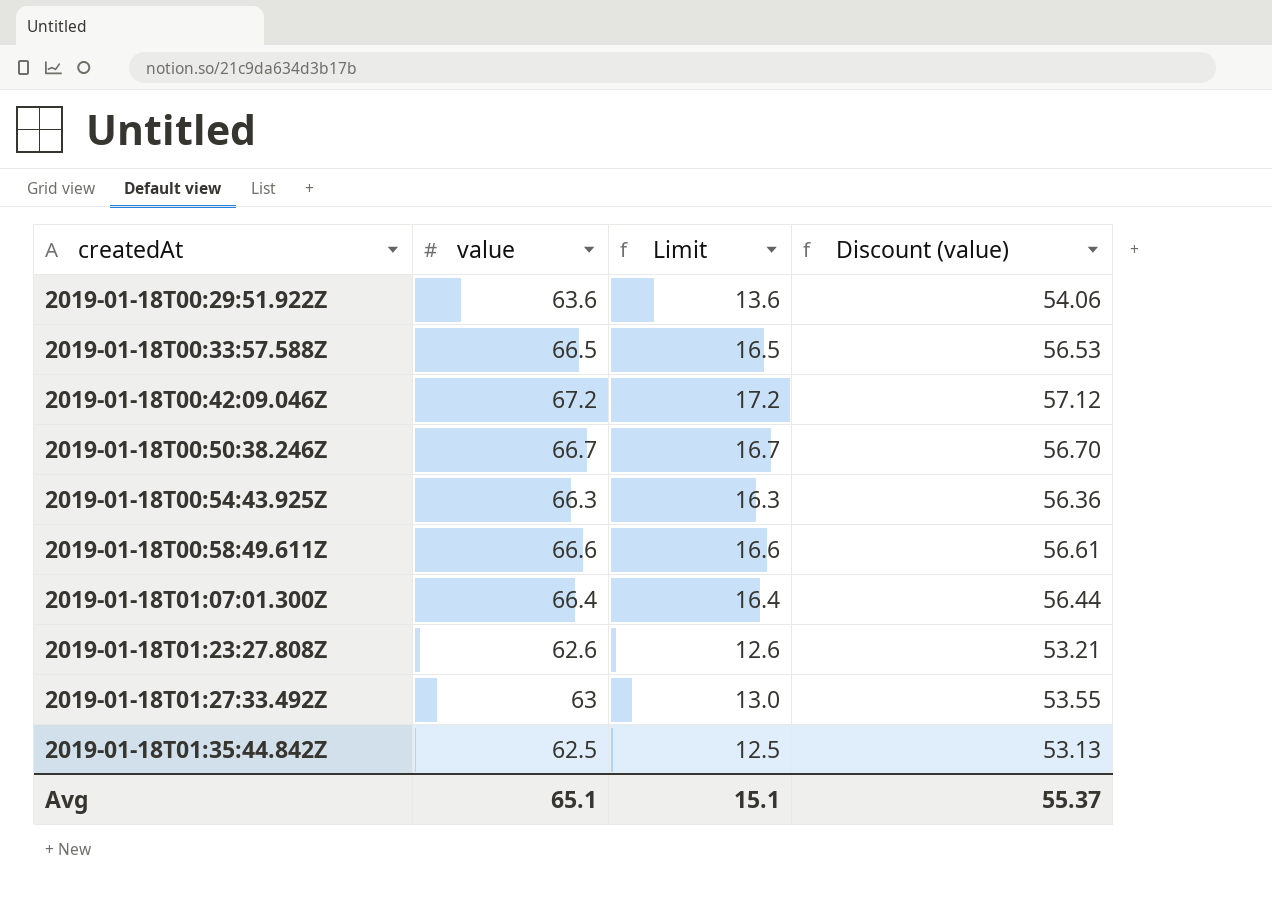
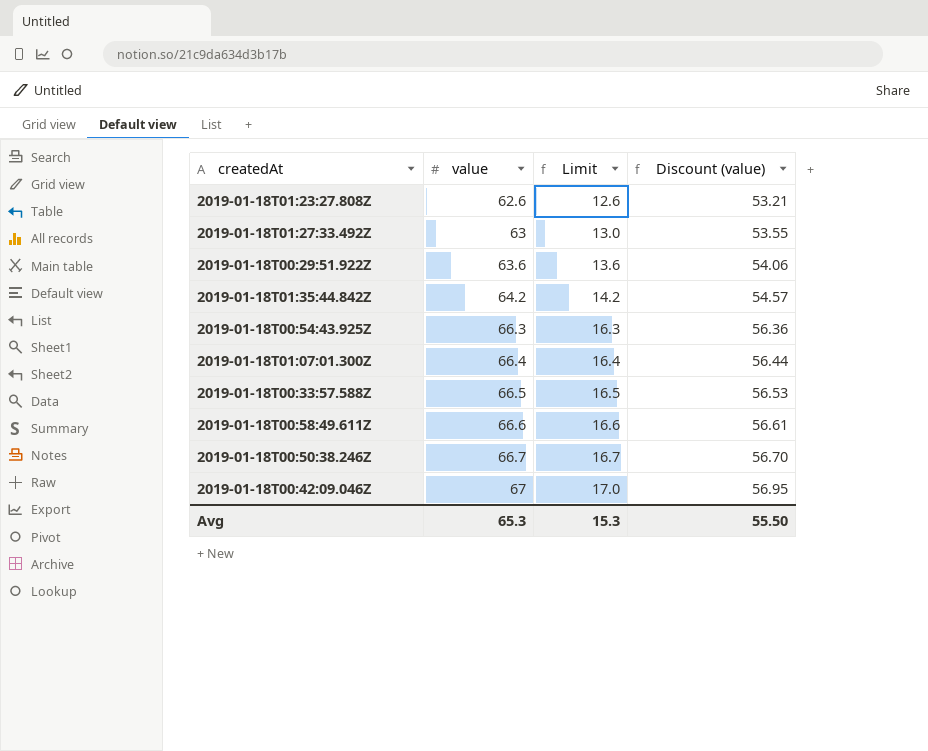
row order: createdAt ascending -> value ascending
2019-01-18T01:35:44.842Z | value: 62.5 -> 64.2
2019-01-18T01:35:44.842Z | Limit: 12.5 -> 14.2
2019-01-18T01:35:44.842Z | Discount (value): 53.13 -> 54.57
2019-01-18T00:42:09.046Z | value: 67.2 -> 67
2019-01-18T00:42:09.046Z | Limit: 17.2 -> 17.0
2019-01-18T00:42:09.046Z | Discount (value): 57.12 -> 56.95
Avg | value: 65.1 -> 65.3
Avg | Limit: 15.1 -> 15.3
Avg | Discount (value): 55.37 -> 55.50

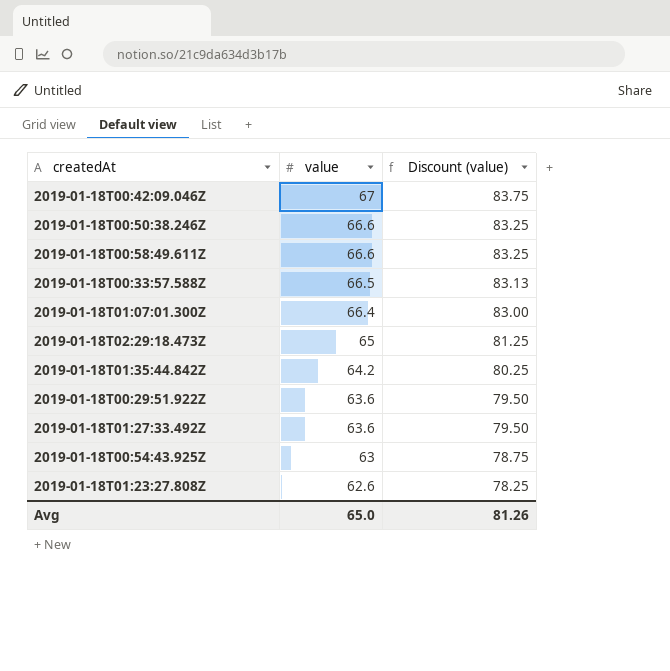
row order: value ascending -> value descending
column Limit | formula: [value] - 50 -> none
column Discount (value) | formula: [value] * 0.85 -> [value] * 1.25
2019-01-18T00:50:38.246Z | value: 66.7 -> 66.6
row 2019-01-18T02:29:18.473Z: none -> 65 | 81.25
2019-01-18T01:27:33.492Z | value: 63 -> 63.6
2019-01-18T00:54:43.925Z | value: 66.3 -> 63
Avg | value: 65.3 -> 65.0
Avg | Discount (value): 55.50 -> 81.26

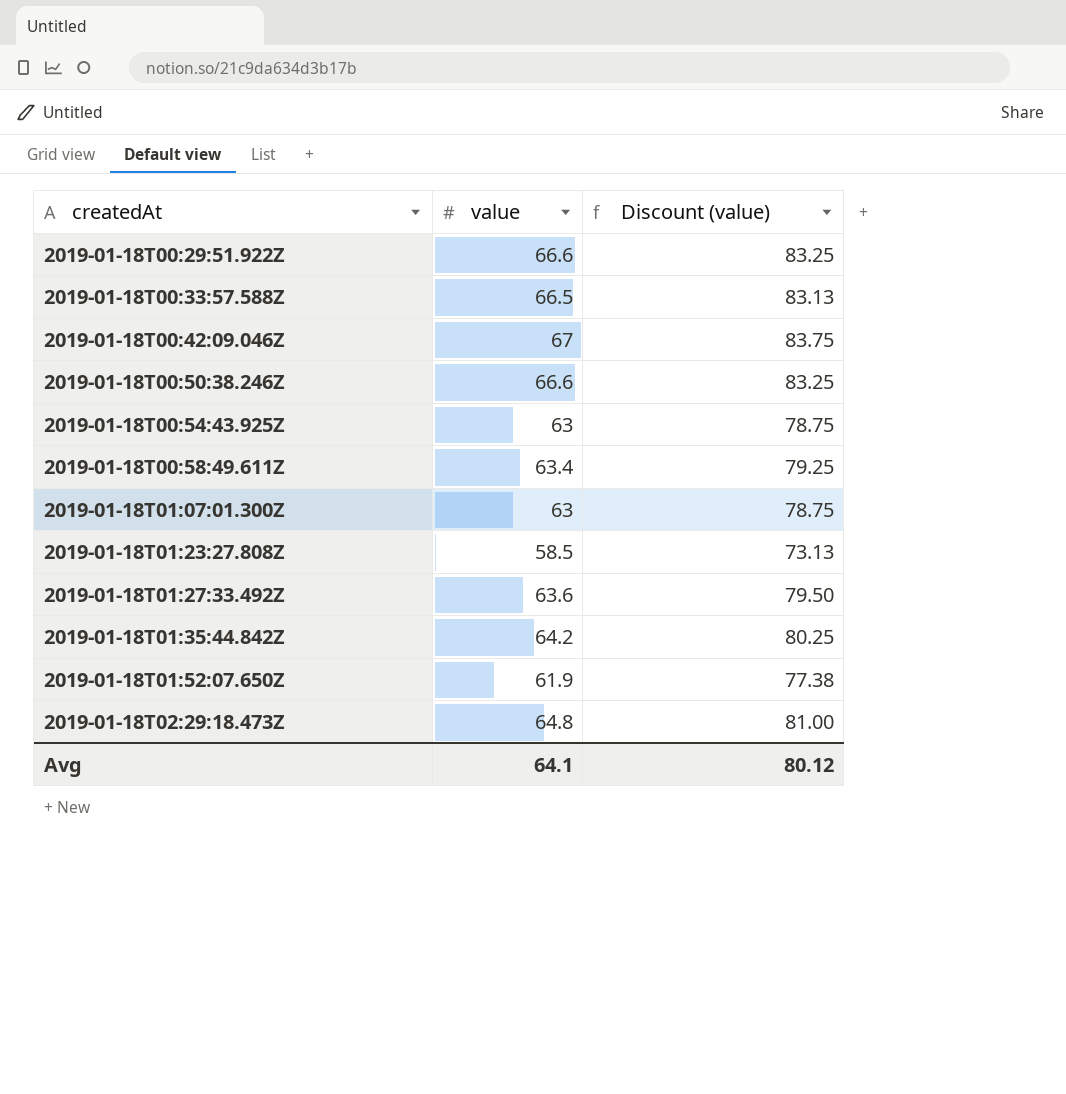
row order: value descending -> createdAt ascending
2019-01-18T00:29:51.922Z | value: 63.6 -> 66.6
2019-01-18T00:29:51.922Z | Discount (value): 79.50 -> 83.25
2019-01-18T00:58:49.611Z | value: 66.6 -> 63.4
2019-01-18T00:58:49.611Z | Discount (value): 83.25 -> 79.25
2019-01-18T01:07:01.300Z | value: 66.4 -> 63
2019-01-18T01:07:01.300Z | Discount (value): 83.00 -> 78.75
2019-01-18T01:23:27.808Z | value: 62.6 -> 58.5
2019-01-18T01:23:27.808Z | Discount (value): 78.25 -> 73.13
row 2019-01-18T01:52:07.650Z: none -> 61.9 | 77.38
2019-01-18T02:29:18.473Z | value: 65 -> 64.8
2019-01-18T02:29:18.473Z | Discount (value): 81.25 -> 81.00
Avg | value: 65.0 -> 64.1
Avg | Discount (value): 81.26 -> 80.12

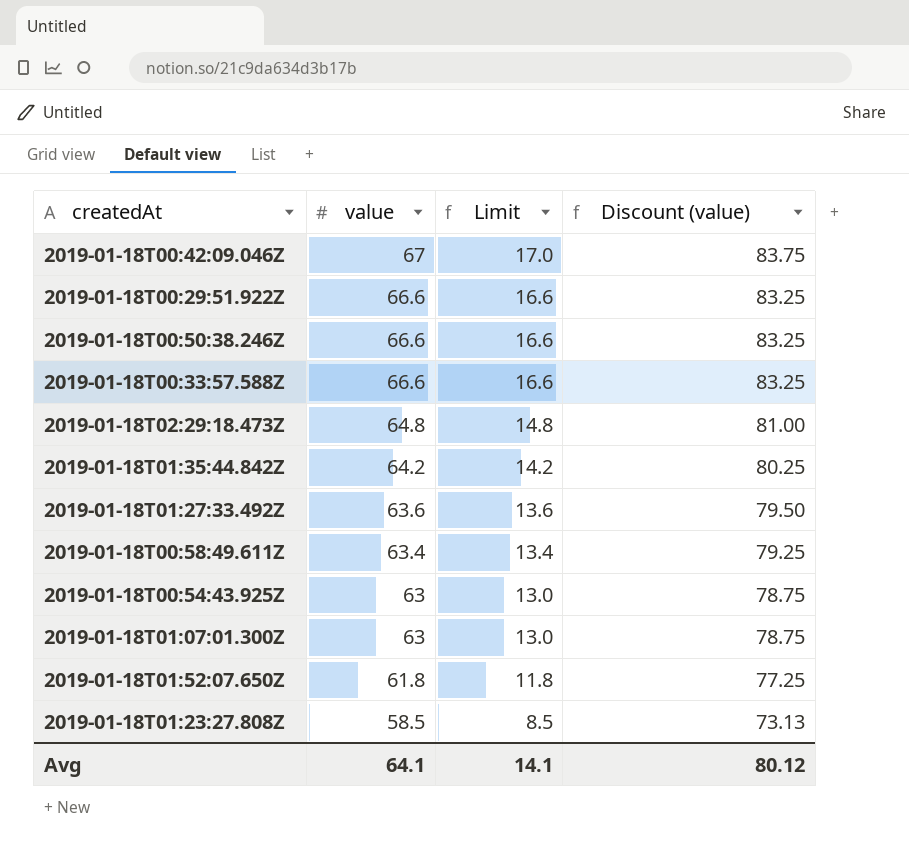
row order: createdAt ascending -> value descending
column Limit | formula: none -> [value] - 50
2019-01-18T00:33:57.588Z | value: 66.5 -> 66.6
2019-01-18T00:33:57.588Z | Discount (value): 83.13 -> 83.25
2019-01-18T01:52:07.650Z | value: 61.9 -> 61.8
2019-01-18T01:52:07.650Z | Discount (value): 77.38 -> 77.25

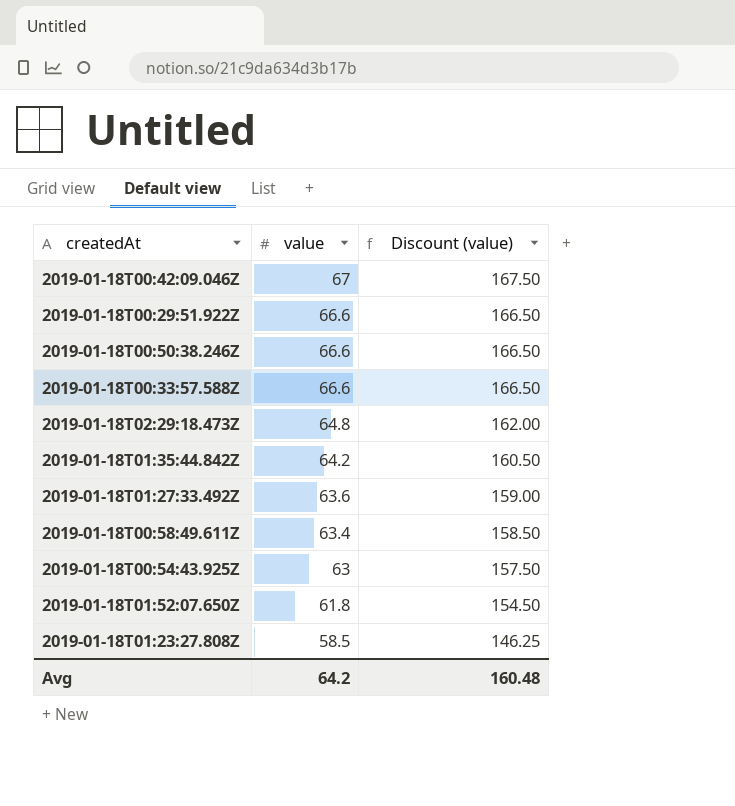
column Limit | formula: [value] - 50 -> none
column Discount (value) | formula: [value] * 1.25 -> [value] * 2.5
row 2019-01-18T01:07:01.300Z: 63 | 13.0 | 78.75 -> none
Avg | value: 64.1 -> 64.2
Avg | Discount (value): 80.12 -> 160.48

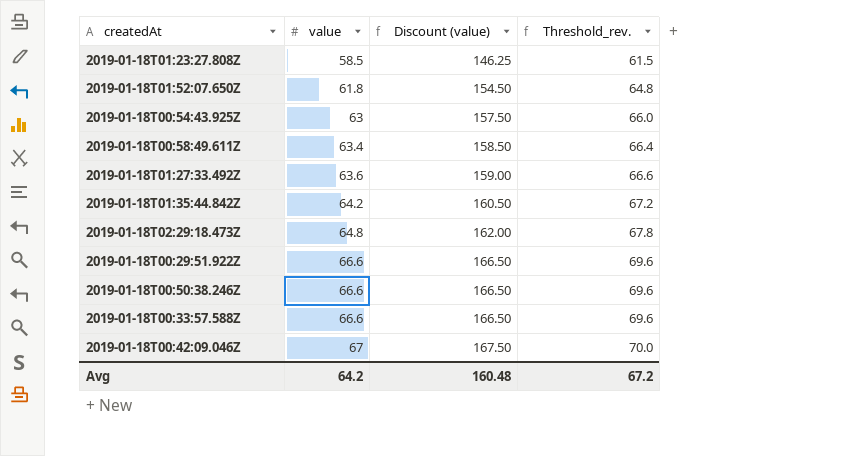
row order: value descending -> value ascending
column Threshold_rev. | formula: none -> [value] + 3

